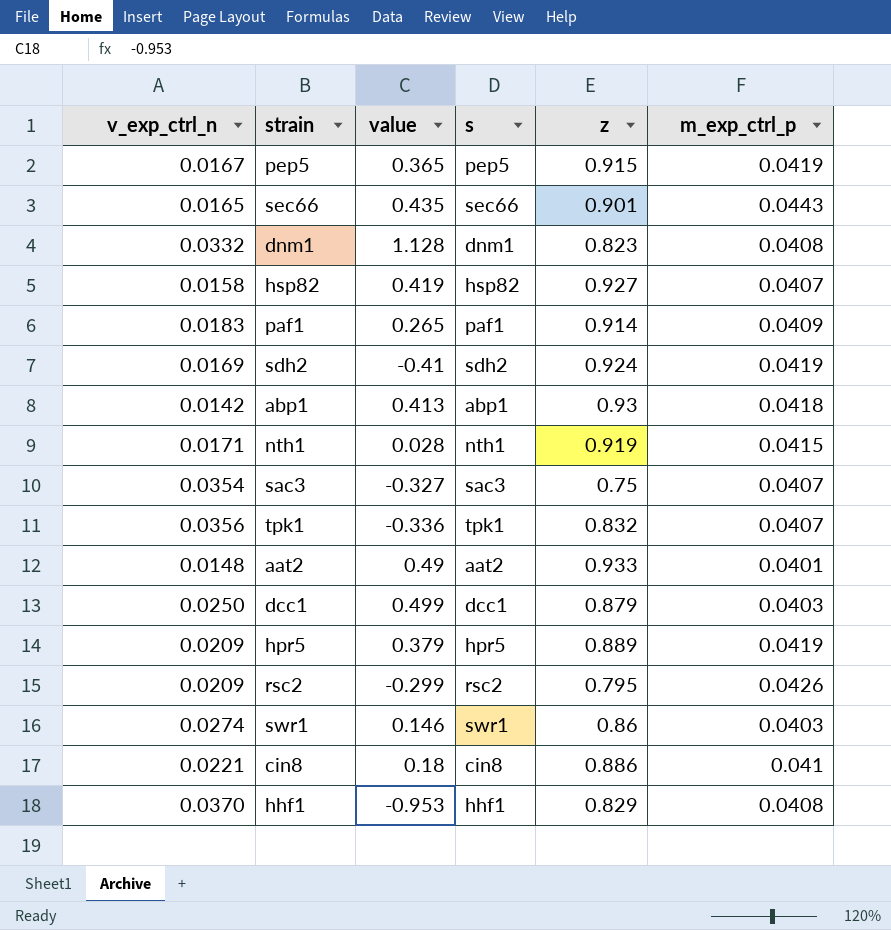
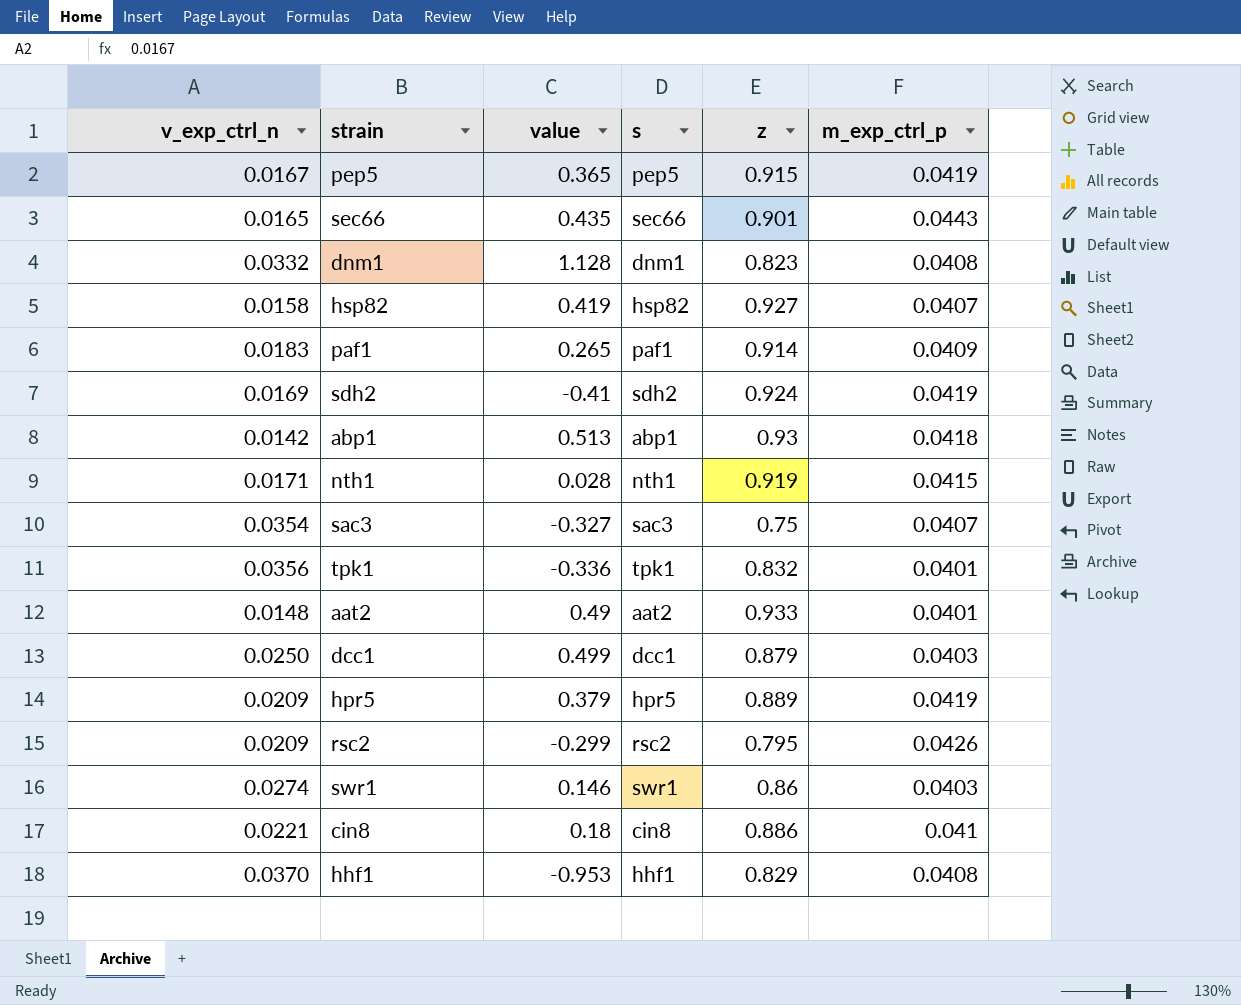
abp1 | value: 0.413 -> 0.513
tpk1 | m_exp_ctrl_p: 0.0407 -> 0.0401

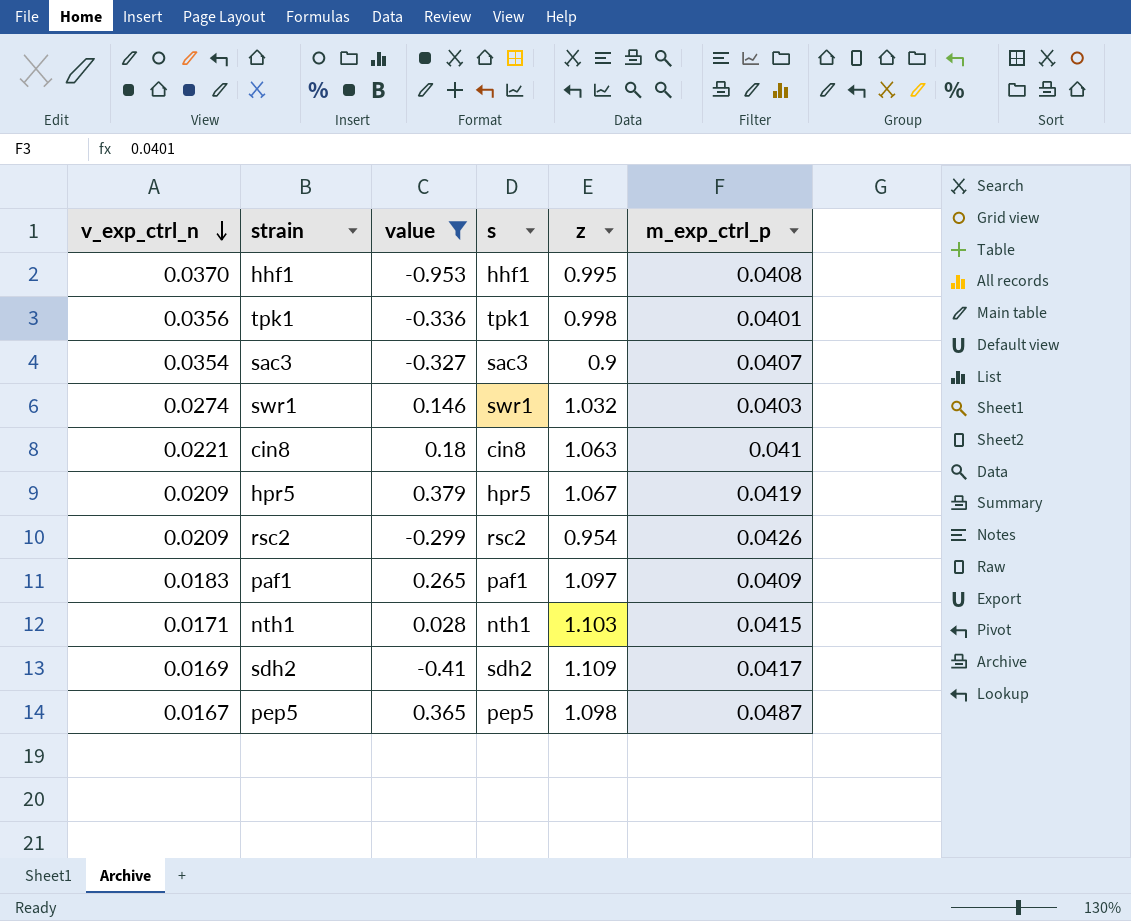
filter: none -> value <= 0.379
row order: none -> v_exp_ctrl_n descending
hhf1 | z: 0.829 -> 0.995
tpk1 | z: 0.832 -> 0.998
sac3 | z: 0.75 -> 0.9
swr1 | z: 0.86 -> 1.032
cin8 | z: 0.886 -> 1.063
hpr5 | z: 0.889 -> 1.067
rsc2 | z: 0.795 -> 0.954
paf1 | z: 0.914 -> 1.097
nth1 | z: 0.919 -> 1.103
sdh2 | z: 0.924 -> 1.109
sdh2 | m_exp_ctrl_p: 0.0419 -> 0.0417
pep5 | z: 0.915 -> 1.098
pep5 | m_exp_ctrl_p: 0.0419 -> 0.0487

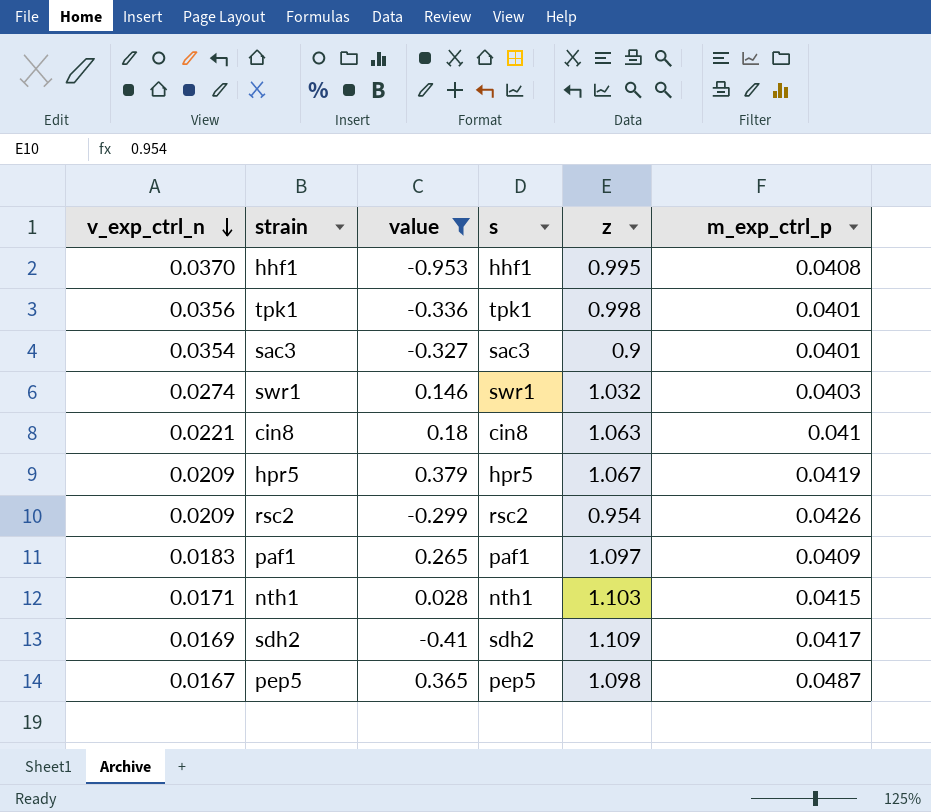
sac3 | m_exp_ctrl_p: 0.0407 -> 0.0401

